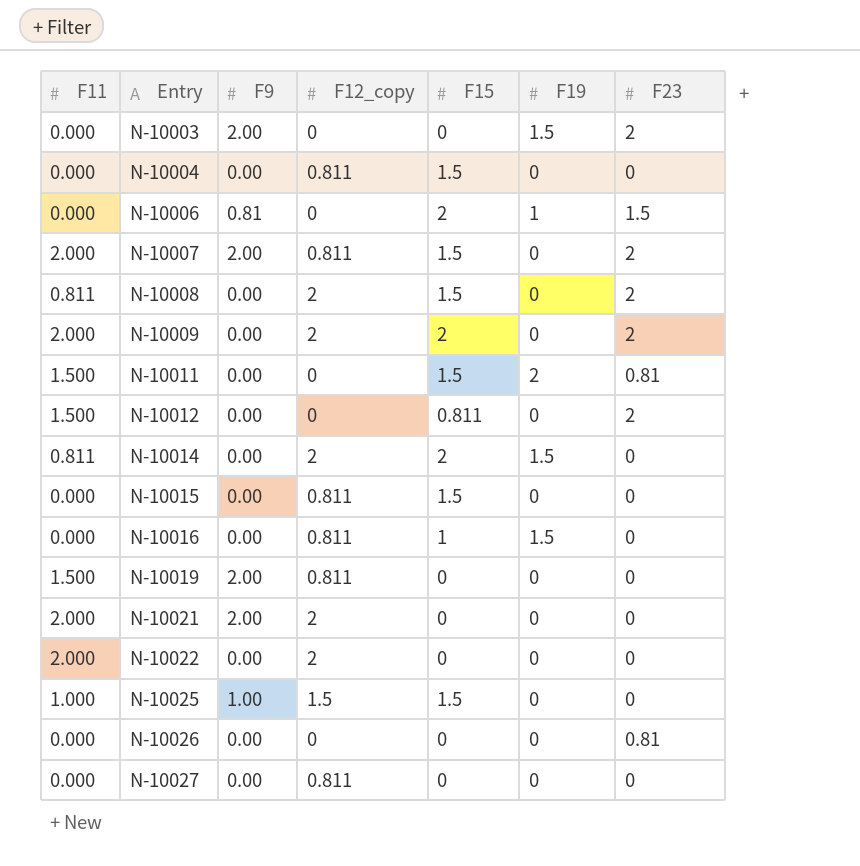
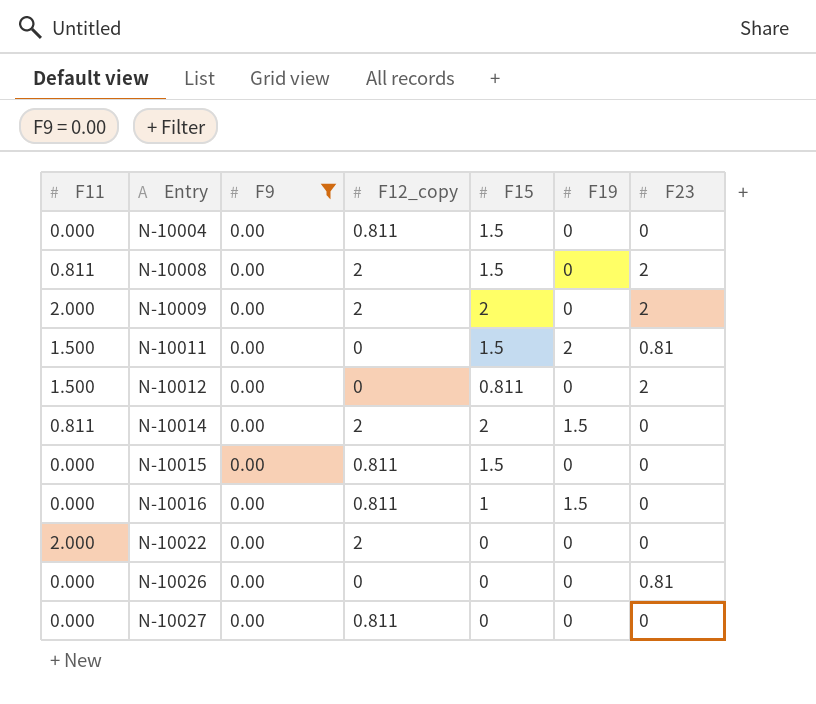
filter: none -> F9 = 0.00

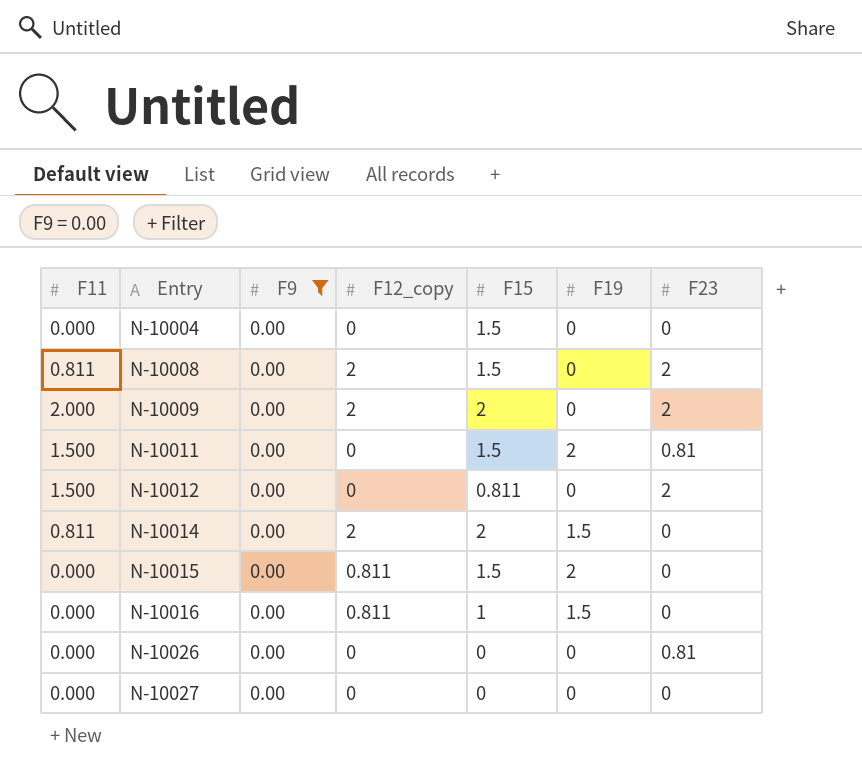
row N-10022: 2.000 | 0.00 | 2 | 0 | 0 | 0 -> none
N-10004 | F12_copy: 0.811 -> 0
N-10015 | F19: 0 -> 2
N-10027 | F12_copy: 0.811 -> 0

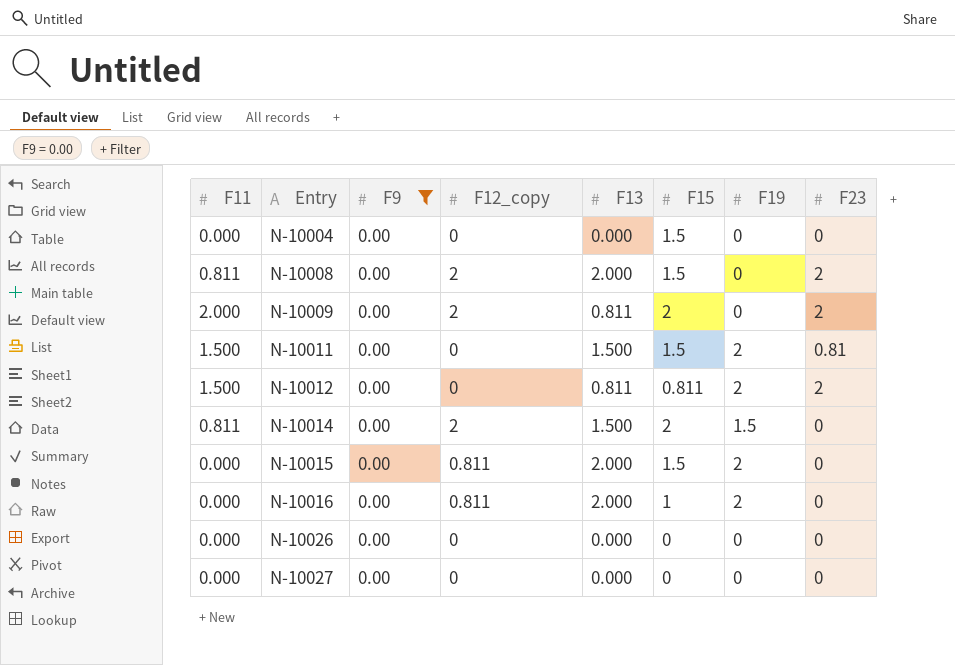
column F13 | position: none -> 5
N-10012 | F19: 0 -> 2
N-10016 | F19: 1.5 -> 2
N-10026 | F23: 0.81 -> 0

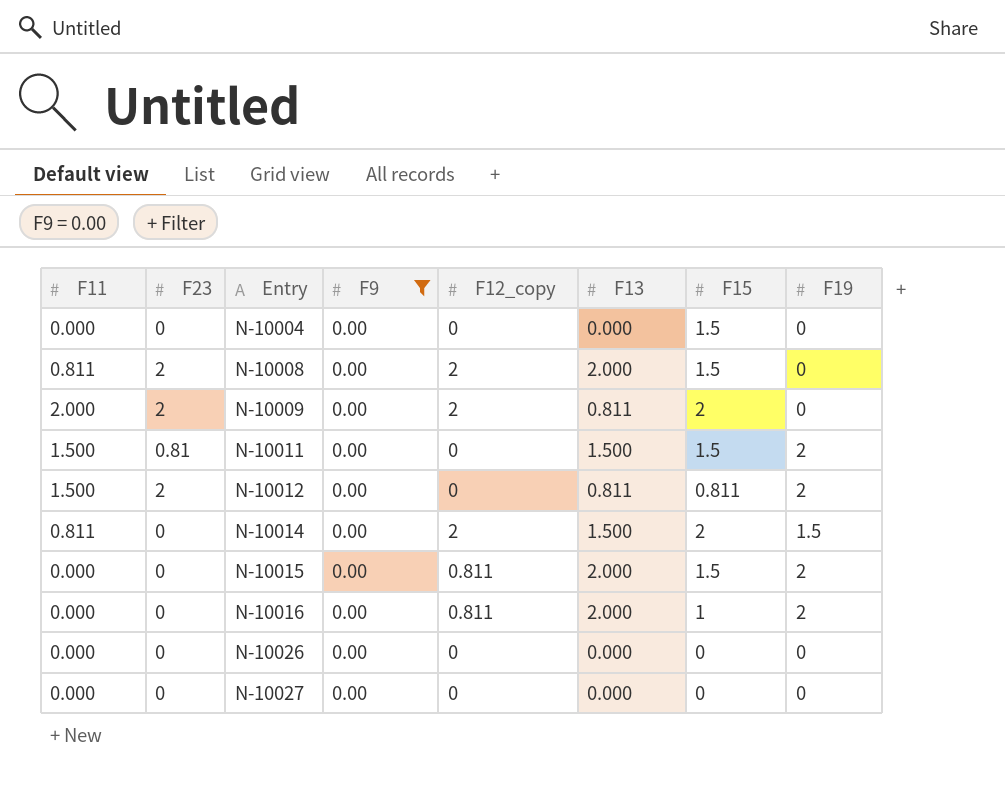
column F23 | position: 8 -> 2

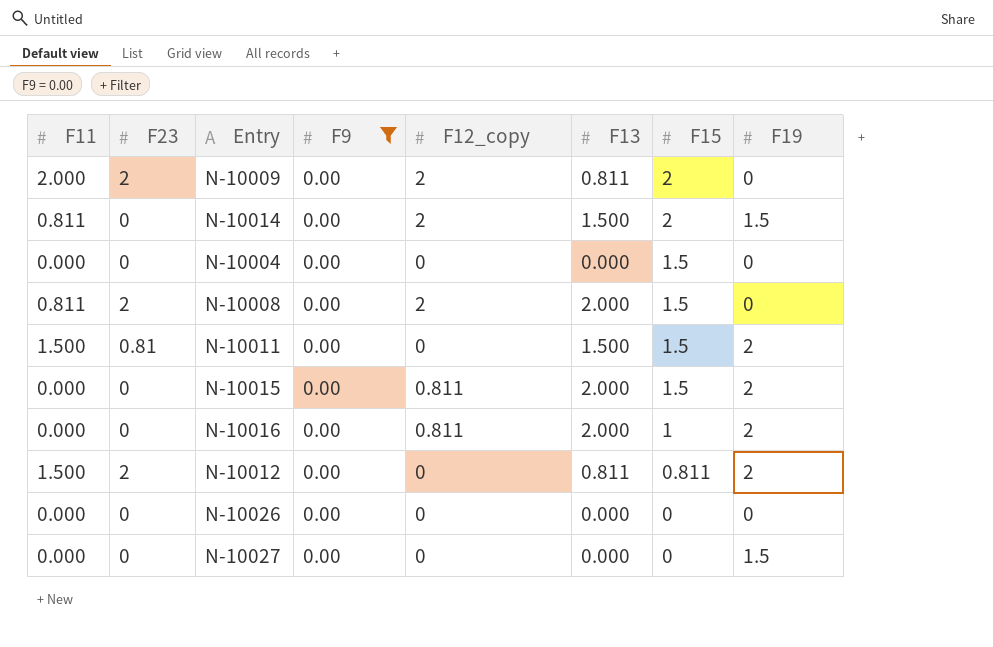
row order: Entry ascending -> F15 descending
N-10027 | F19: 0 -> 1.5

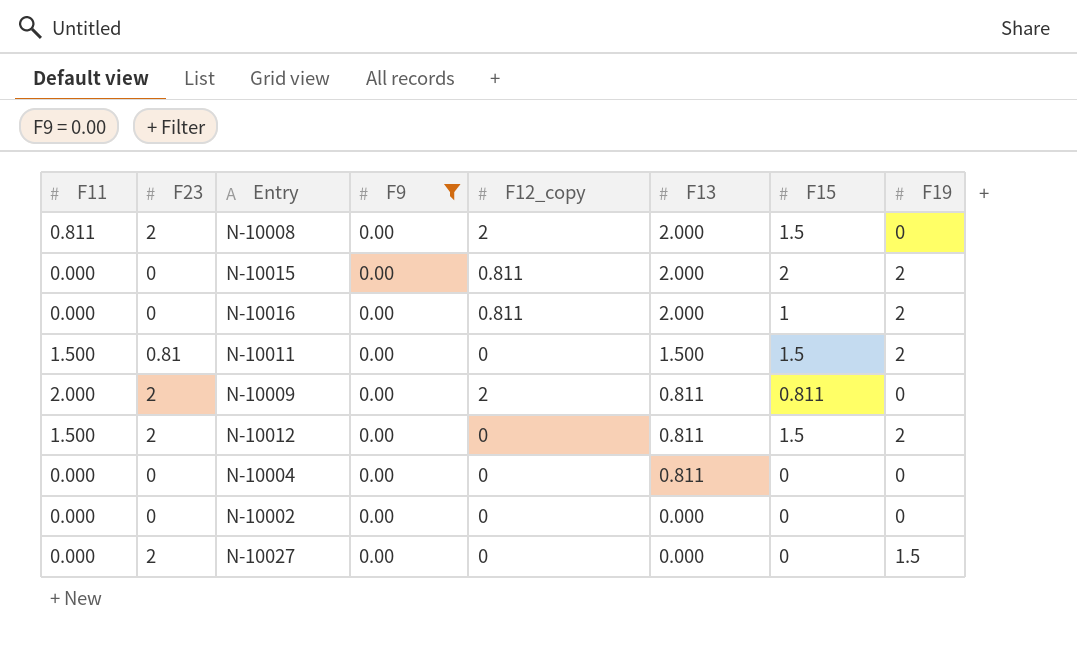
row order: F15 descending -> F13 descending
row N-10014: 0.811 | 0 | 0.00 | 2 | 1.500 | 2 | 1.5 -> none
row N-10026: 0.000 | 0 | 0.00 | 0 | 0.000 | 0 | 0 -> none
N-10015 | F15: 1.5 -> 2
N-10009 | F15: 2 -> 0.811
N-10012 | F15: 0.811 -> 1.5
N-10004 | F13: 0.000 -> 0.811
N-10004 | F15: 1.5 -> 0
row N-10002: none -> 0.000 | 0 | 0.00 | 0 | 0.000 | 0 | 0
N-10027 | F23: 0 -> 2

